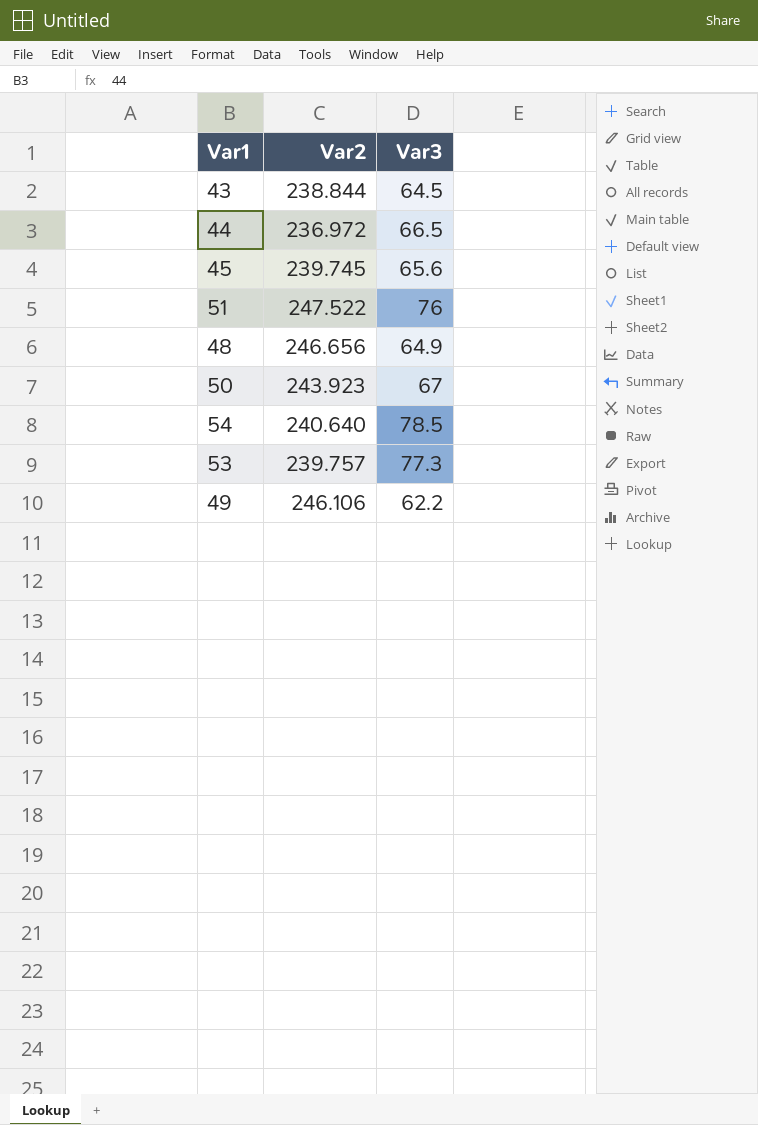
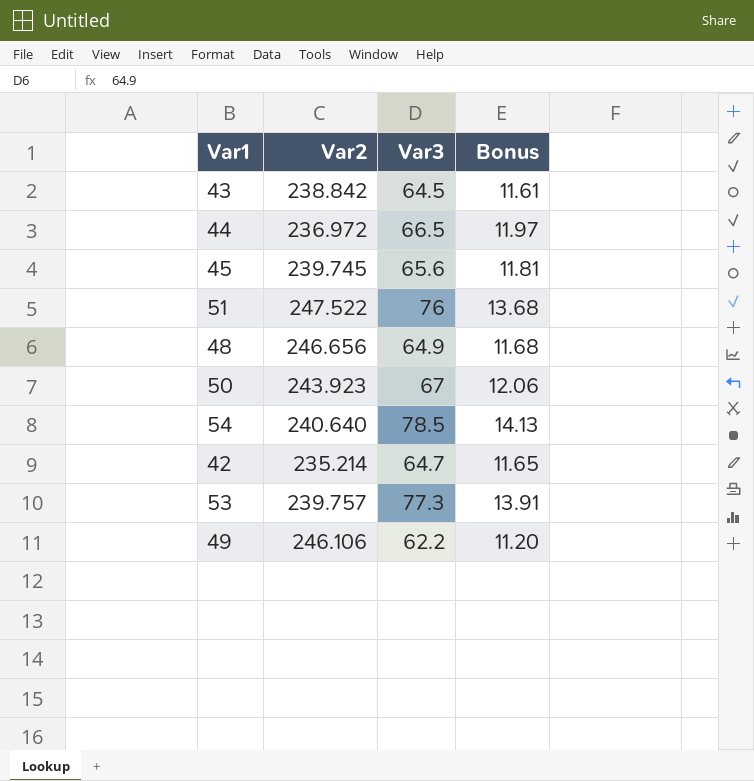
column Bonus | formula: none -> [Var3] * 0.18
43 | Var2: 238.844 -> 238.842
row 42: none -> 235.214 | 64.7 | 11.65

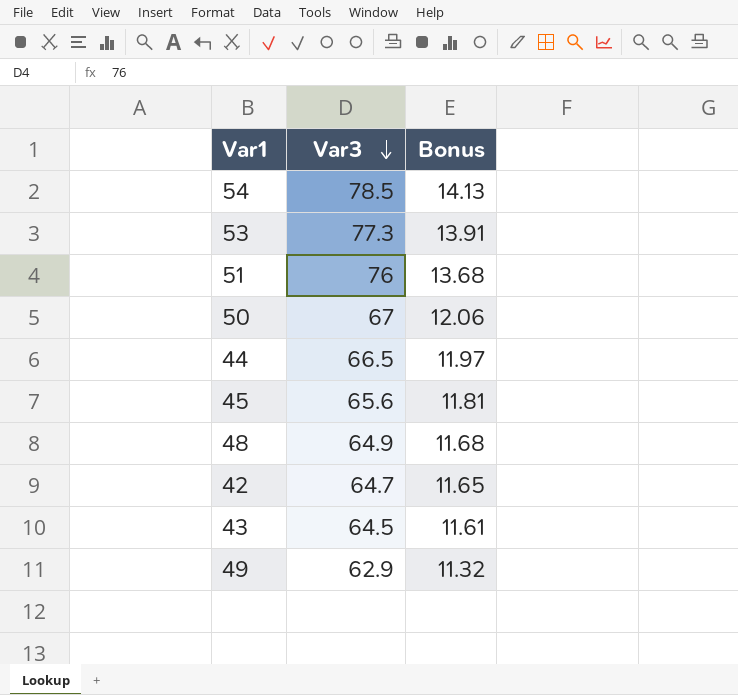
row order: none -> Var3 descending
column Var2 | position: 2 -> none
49 | Var3: 62.2 -> 62.9
49 | Bonus: 11.20 -> 11.32

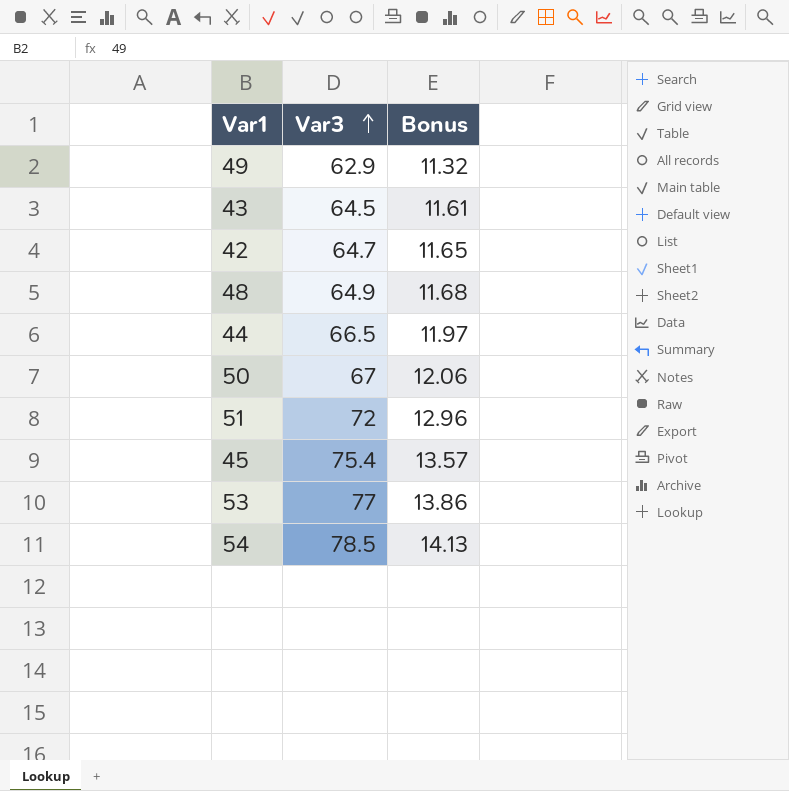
row order: Var3 descending -> Var3 ascending
51 | Var3: 76 -> 72
51 | Bonus: 13.68 -> 12.96
45 | Var3: 65.6 -> 75.4
45 | Bonus: 11.81 -> 13.57
53 | Var3: 77.3 -> 77
53 | Bonus: 13.91 -> 13.86

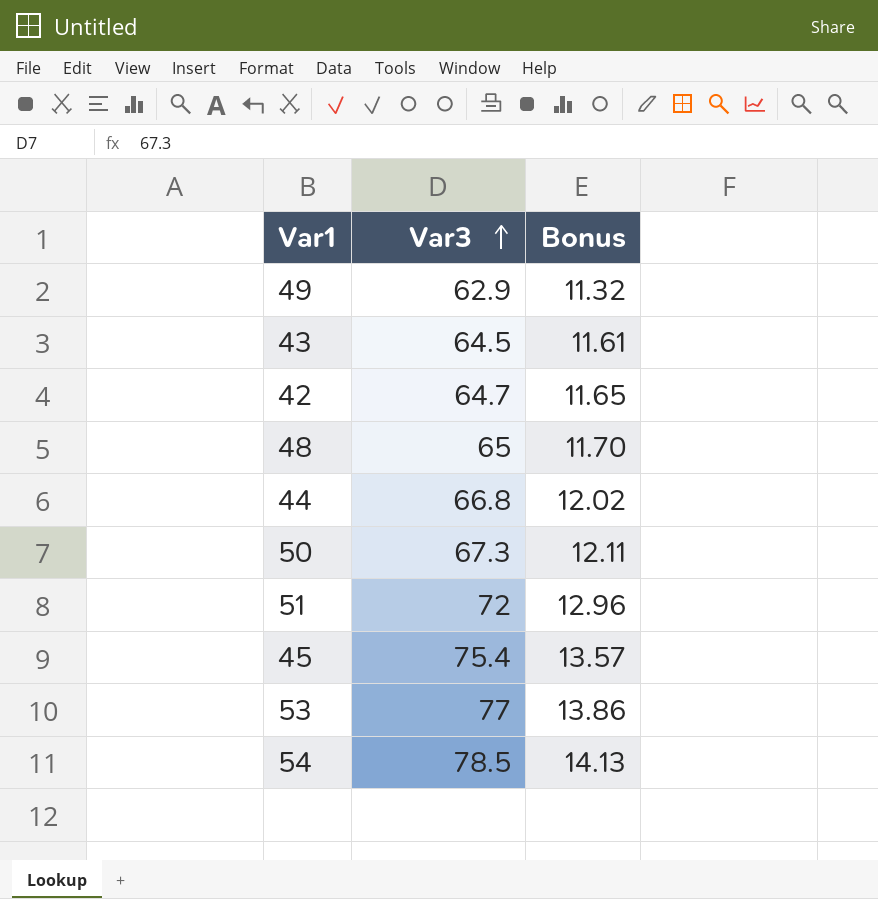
48 | Var3: 64.9 -> 65
48 | Bonus: 11.68 -> 11.70
44 | Var3: 66.5 -> 66.8
44 | Bonus: 11.97 -> 12.02
50 | Var3: 67 -> 67.3
50 | Bonus: 12.06 -> 12.11

